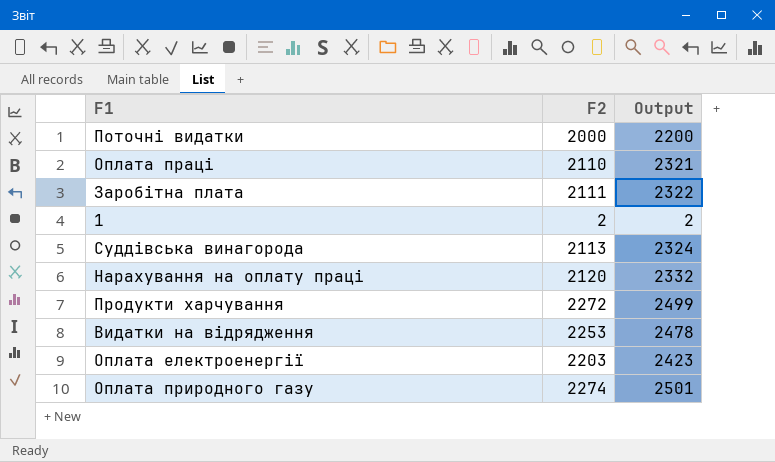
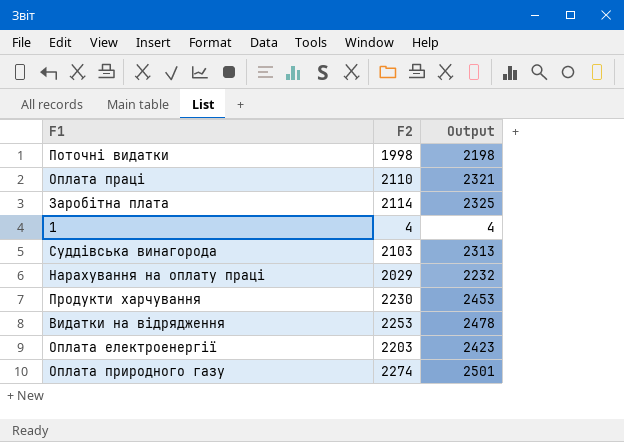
Поточні видатки | F2: 2000 -> 1998
Поточні видатки | Output: 2200 -> 2198
Заробітна плата | F2: 2111 -> 2114
Заробітна плата | Output: 2322 -> 2325
1 | F2: 2 -> 4
1 | Output: 2 -> 4
Суддівська винагорода | F2: 2113 -> 2103
Суддівська винагорода | Output: 2324 -> 2313
Нарахування на оплату праці | F2: 2120 -> 2029
Нарахування на оплату праці | Output: 2332 -> 2232
Продукти харчування | F2: 2272 -> 2230
Продукти харчування | Output: 2499 -> 2453

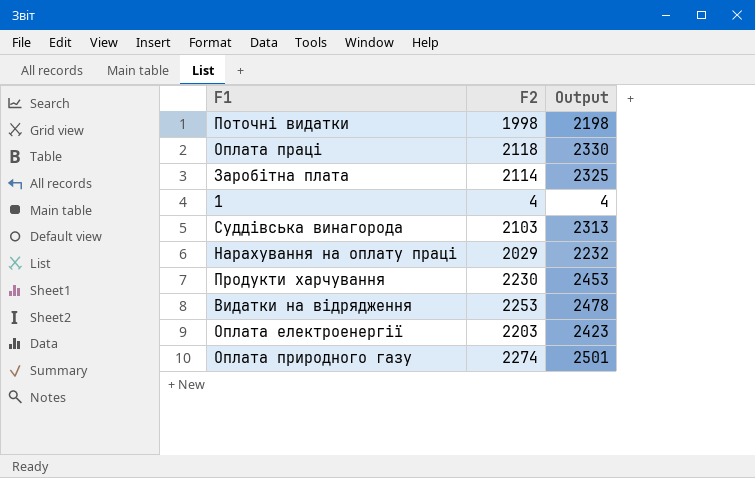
Оплата праці | F2: 2110 -> 2118
Оплата праці | Output: 2321 -> 2330

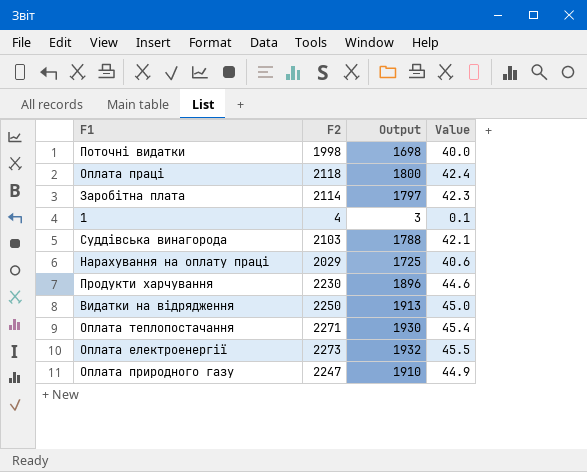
column Output | formula: [F2] * 1.1 -> [F2] * 0.85
column Value | formula: none -> [F2] * 0.02
Видатки на відрядження | F2: 2253 -> 2250
row Оплата теплопостачання: none -> 2271 | 1930 | 45.4
Оплата електроенергії | F2: 2203 -> 2273
Оплата природного газу | F2: 2274 -> 2247

